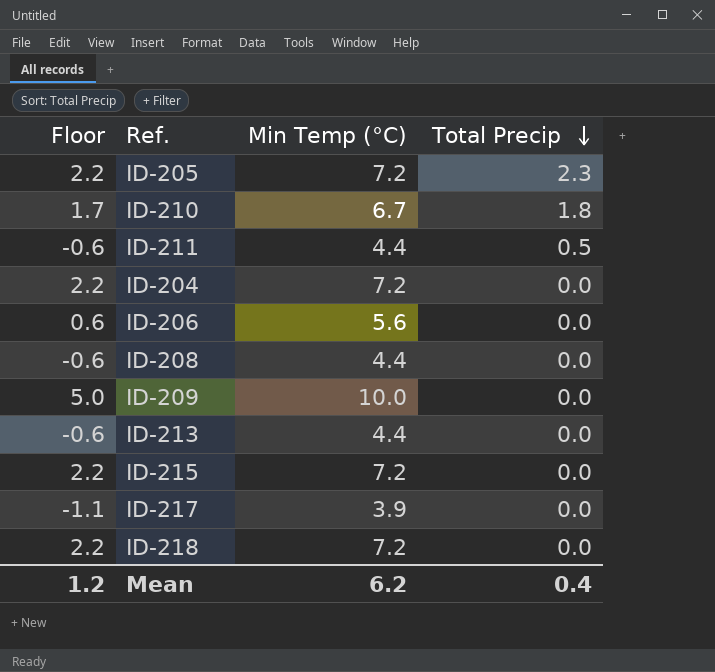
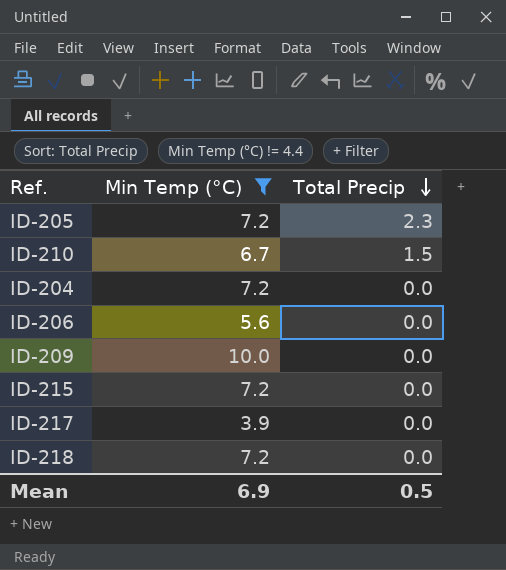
filter: none -> Min Temp (°C) != 4.4
column Floor | formula: [Min Temp (°C)] - 5 -> none
ID-210 | Total Precip: 1.8 -> 1.5
Mean | Min Temp (°C): 6.2 -> 6.9
Mean | Total Precip: 0.4 -> 0.5

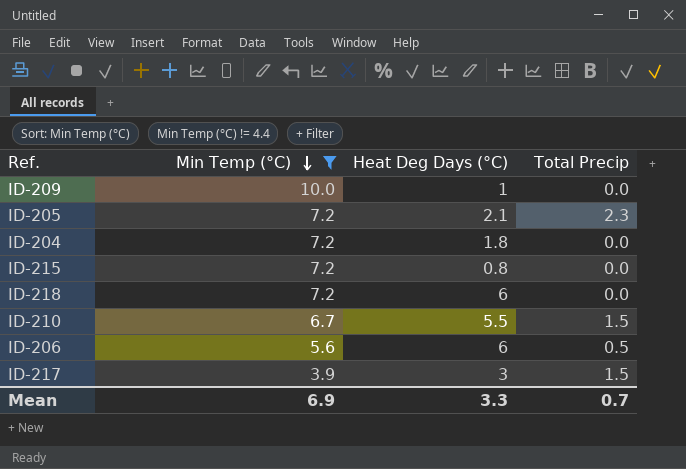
row order: Total Precip descending -> Min Temp (°C) descending
column Heat Deg Days (°C) | position: none -> 3
ID-206 | Total Precip: 0.0 -> 0.5
ID-217 | Total Precip: 0.0 -> 1.5
Mean | Total Precip: 0.5 -> 0.7

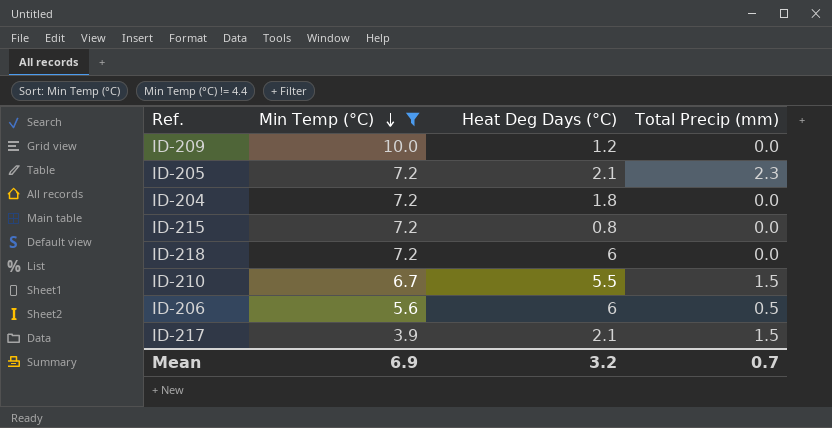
column name: Total Precip -> Total Precip (mm)
ID-209 | Heat Deg Days (°C): 1 -> 1.2
ID-217 | Heat Deg Days (°C): 3 -> 2.1
Mean | Heat Deg Days (°C): 3.3 -> 3.2

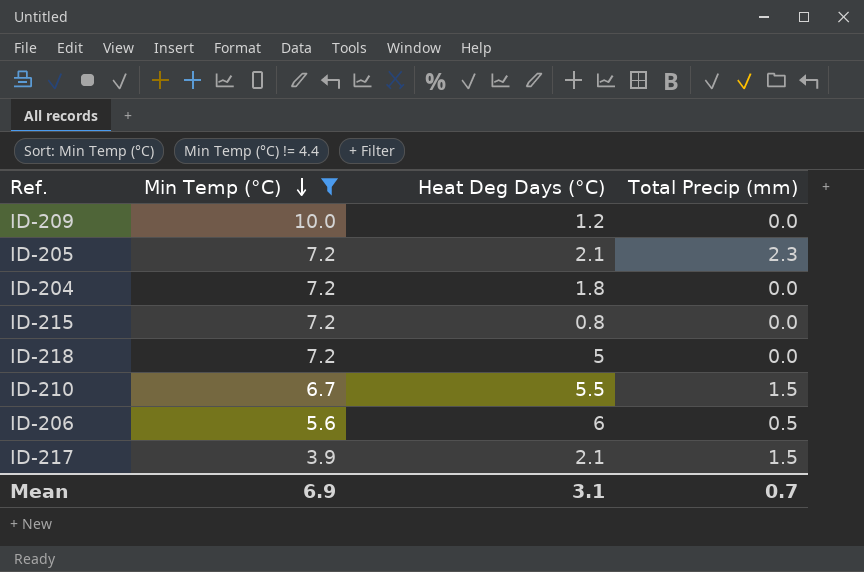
ID-218 | Heat Deg Days (°C): 6 -> 5
Mean | Heat Deg Days (°C): 3.2 -> 3.1

